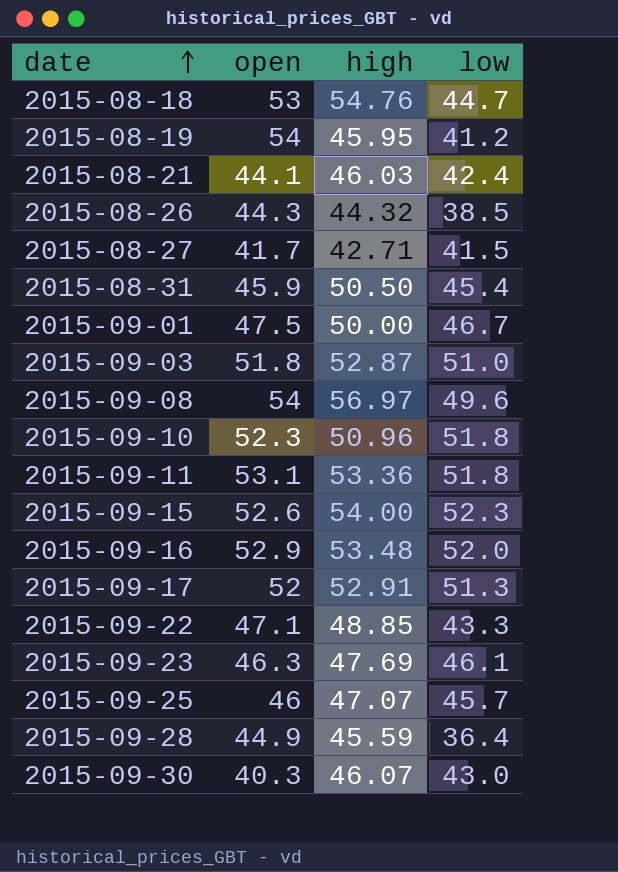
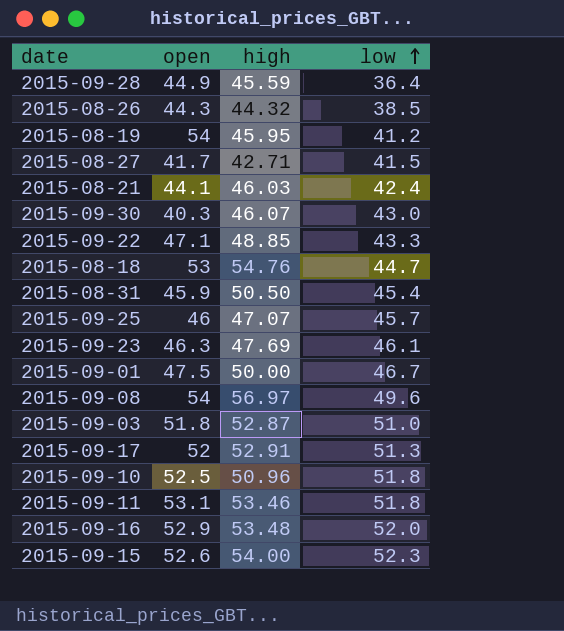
row order: date ascending -> low ascending
2015-09-10 | open: 52.3 -> 52.5
2015-09-11 | high: 53.36 -> 53.46

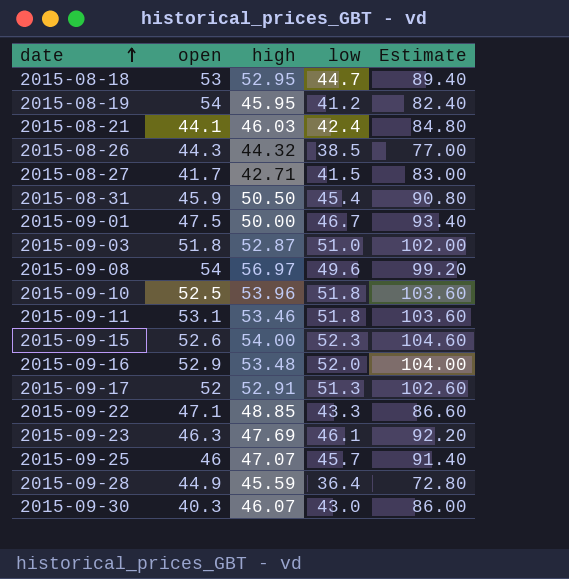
row order: low ascending -> date ascending
column Estimate | formula: none -> [low] * 2
2015-08-18 | high: 54.76 -> 52.95
2015-09-10 | high: 50.96 -> 53.96

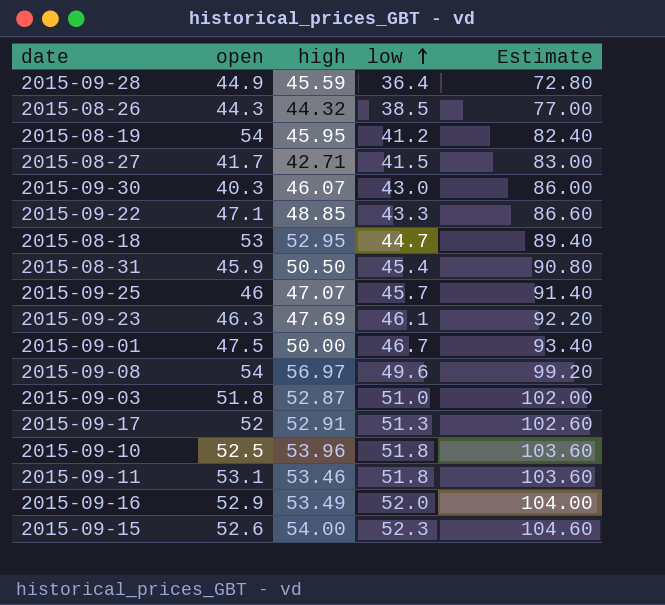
row order: date ascending -> low ascending
row 2015-08-21: 44.1 | 46.03 | 42.4 | 84.80 -> none
2015-09-16 | high: 53.48 -> 53.49

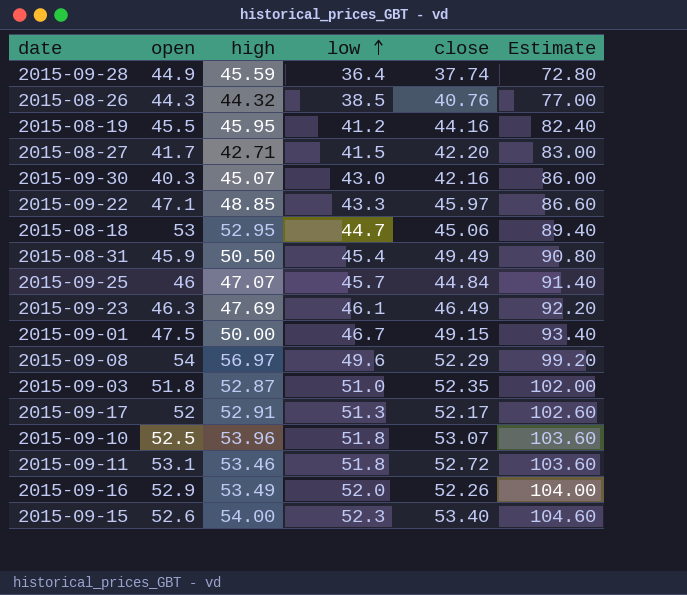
column close | position: none -> 5
2015-08-19 | open: 54 -> 45.5
2015-09-30 | high: 46.07 -> 45.07

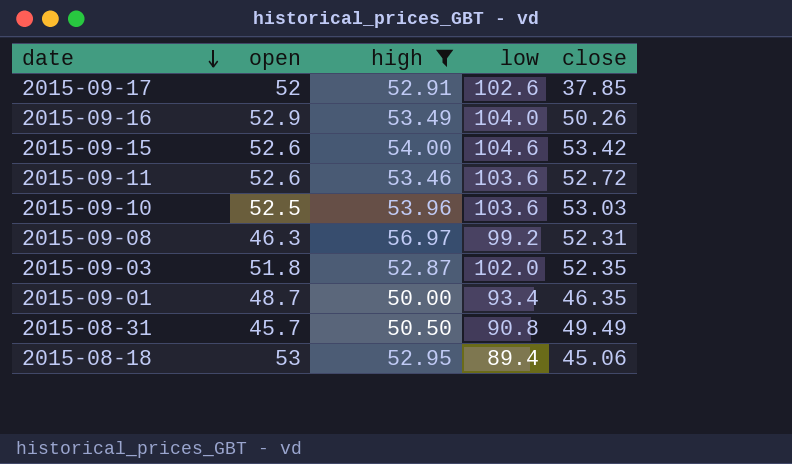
filter: none -> high >= 50.00
row order: low ascending -> date descending
column Estimate | formula: [low] * 2 -> none
2015-09-17 | low: 51.3 -> 102.6
2015-09-17 | close: 52.17 -> 37.85
2015-09-16 | low: 52.0 -> 104.0
2015-09-16 | close: 52.26 -> 50.26
2015-09-15 | low: 52.3 -> 104.6
2015-09-15 | close: 53.40 -> 53.42
2015-09-11 | open: 53.1 -> 52.6
2015-09-11 | low: 51.8 -> 103.6
2015-09-10 | low: 51.8 -> 103.6
2015-09-10 | close: 53.07 -> 53.03
2015-09-08 | open: 54 -> 46.3
2015-09-08 | low: 49.6 -> 99.2
2015-09-08 | close: 52.29 -> 52.31
2015-09-03 | low: 51.0 -> 102.0
2015-09-01 | open: 47.5 -> 48.7
2015-09-01 | low: 46.7 -> 93.4
2015-09-01 | close: 49.15 -> 46.35
2015-08-31 | open: 45.9 -> 45.7
2015-08-31 | low: 45.4 -> 90.8
2015-08-18 | low: 44.7 -> 89.4

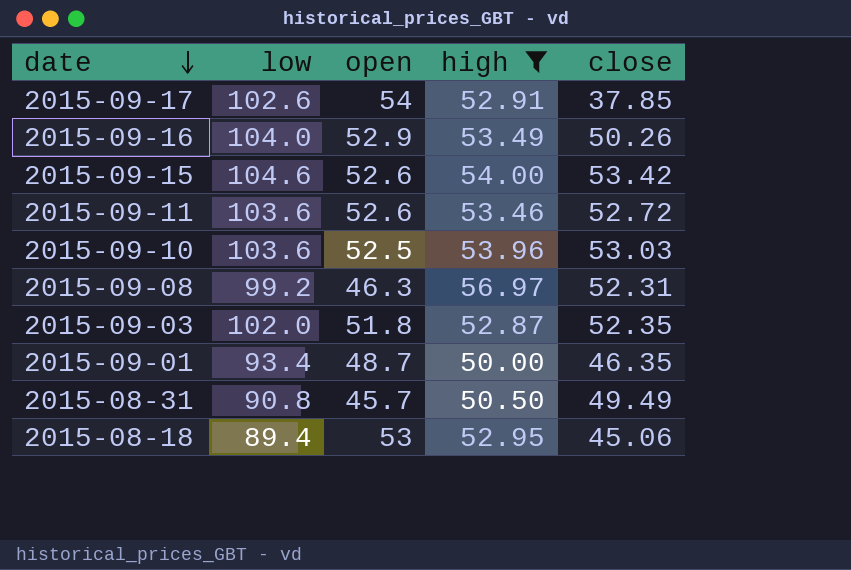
column low | position: 4 -> 2
2015-09-17 | open: 52 -> 54

